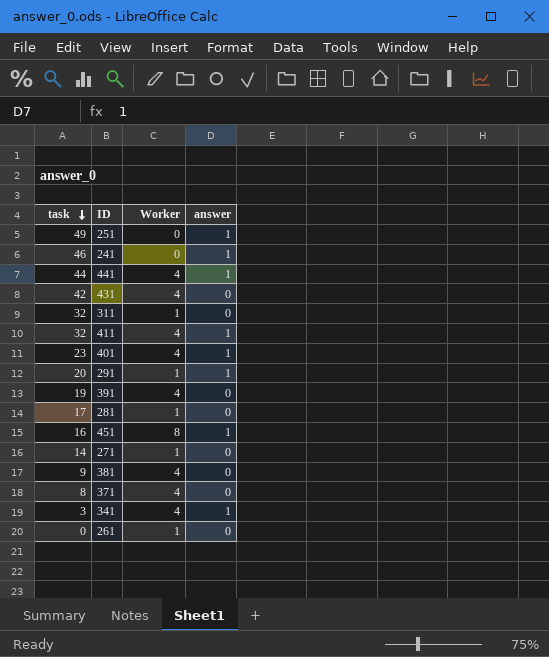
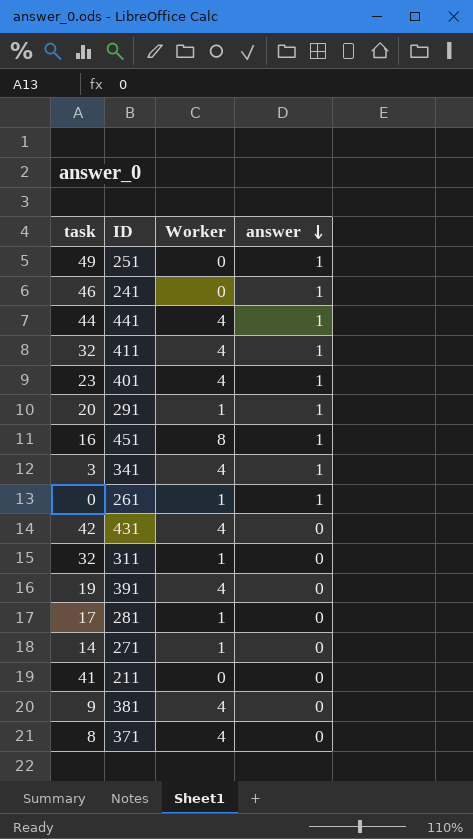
row order: task descending -> answer descending
261 | answer: 0 -> 1
row 211: none -> 41 | 0 | 0

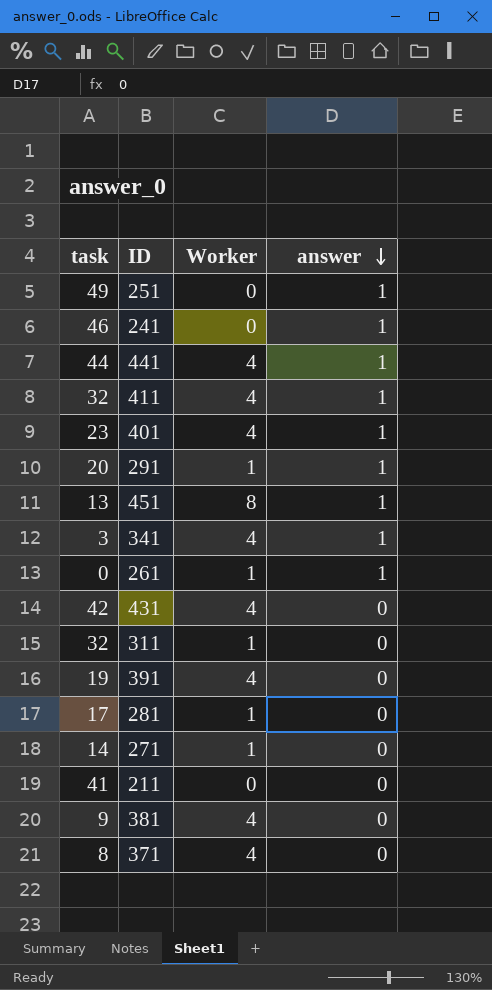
451 | task: 16 -> 13

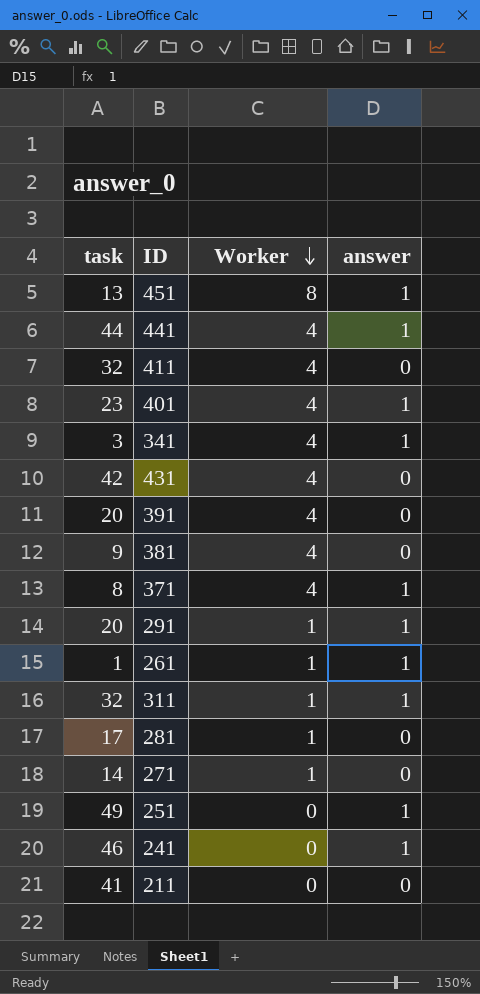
row order: answer descending -> Worker descending
411 | answer: 1 -> 0
391 | task: 19 -> 20
371 | answer: 0 -> 1
261 | task: 0 -> 1
311 | answer: 0 -> 1

